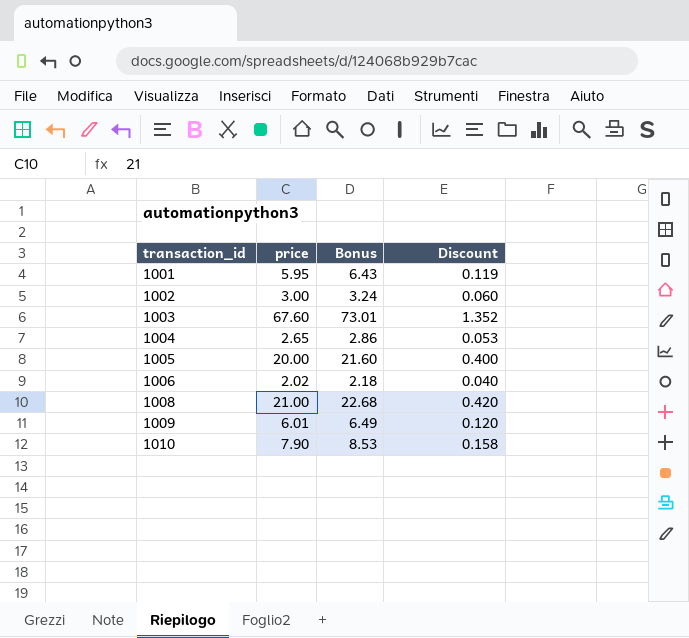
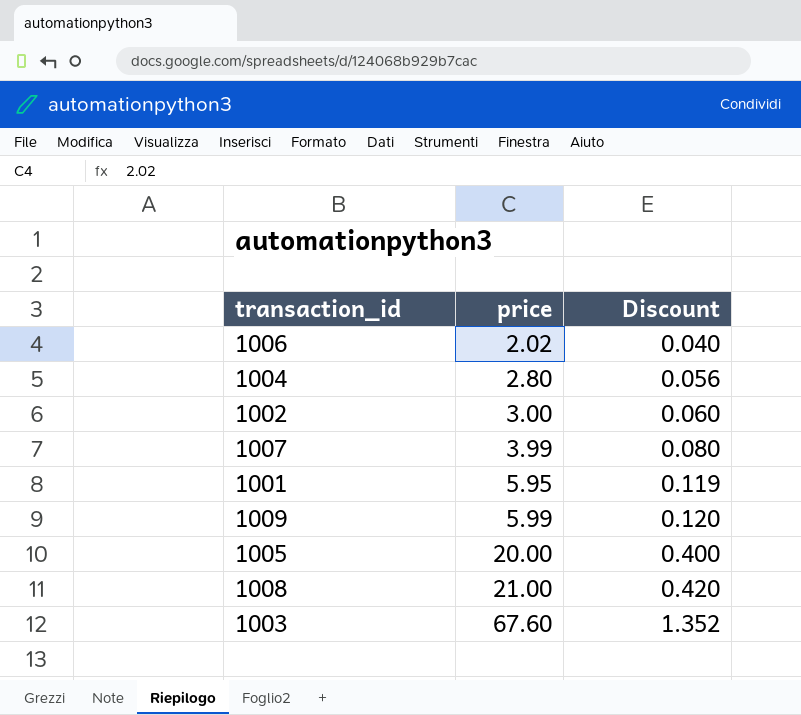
row order: transaction_id ascending -> price ascending
column Bonus | formula: [price] * 1.08 -> none
row 1010: 7.90 | 8.53 | 0.158 -> none
1004 | price: 2.65 -> 2.80
1004 | Discount: 0.053 -> 0.056
row 1007: none -> 3.99 | 0.080
1009 | price: 6.01 -> 5.99

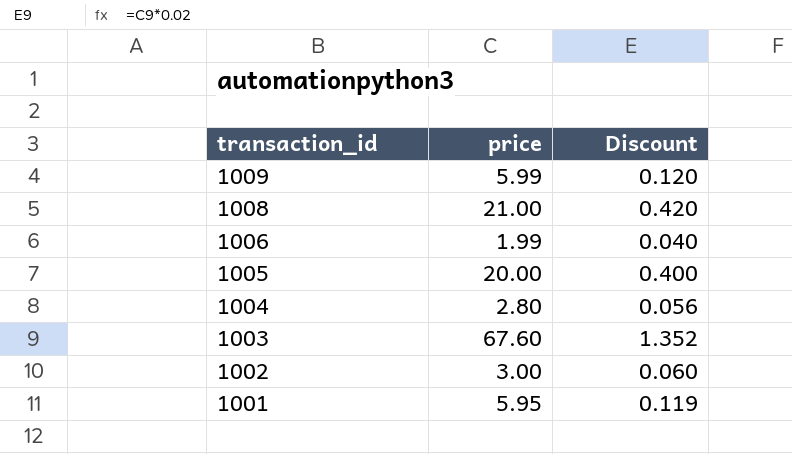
row order: price ascending -> transaction_id descending
row 1007: 3.99 | 0.080 -> none
1006 | price: 2.02 -> 1.99

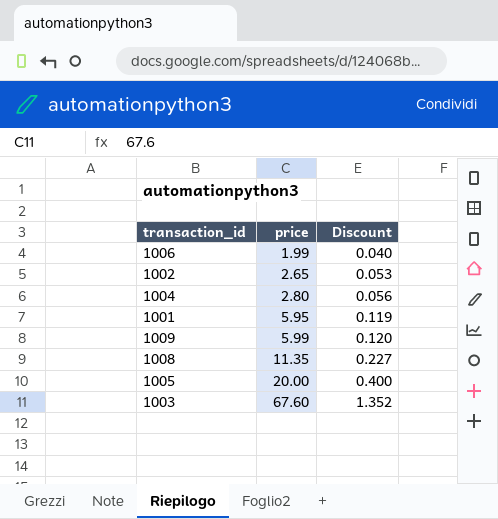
row order: transaction_id descending -> price ascending
1002 | price: 3.00 -> 2.65
1002 | Discount: 0.060 -> 0.053
1008 | price: 21.00 -> 11.35
1008 | Discount: 0.420 -> 0.227

